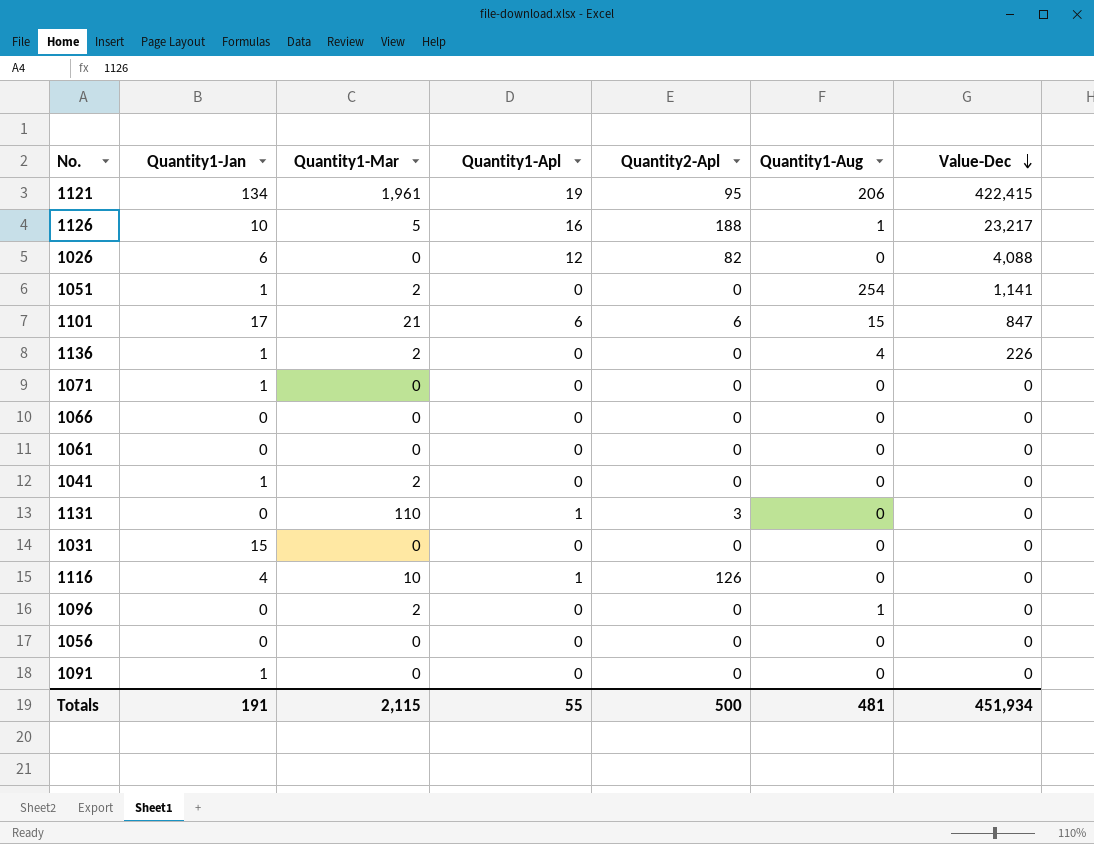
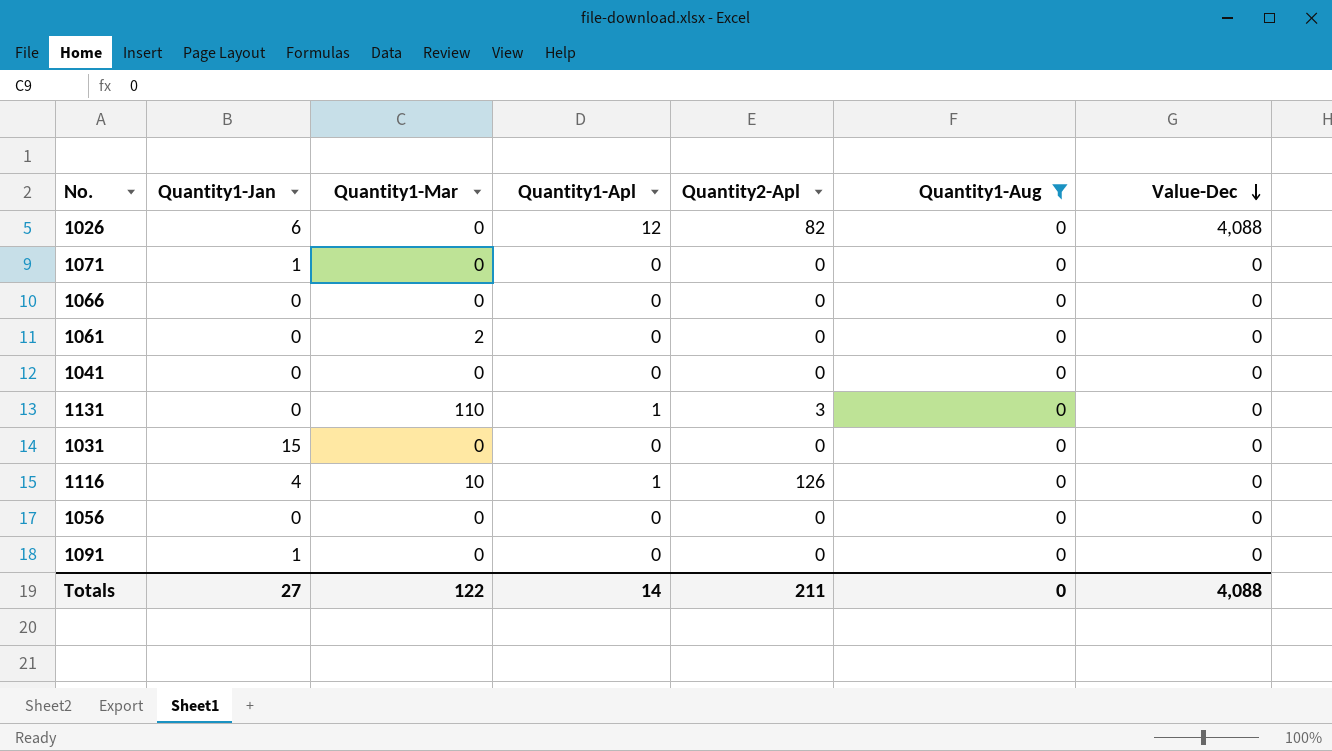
filter: none -> Quantity1-Aug = 0
1061 | Quantity1-Mar: 0 -> 2
1041 | Quantity1-Jan: 1 -> 0
1041 | Quantity1-Mar: 2 -> 0
Totals | Quantity1-Jan: 191 -> 27
Totals | Quantity1-Mar: 2,115 -> 122
Totals | Quantity1-Apl: 55 -> 14
Totals | Quantity2-Apl: 500 -> 211
Totals | Quantity1-Aug: 481 -> 0
Totals | Value-Dec: 451,934 -> 4,088

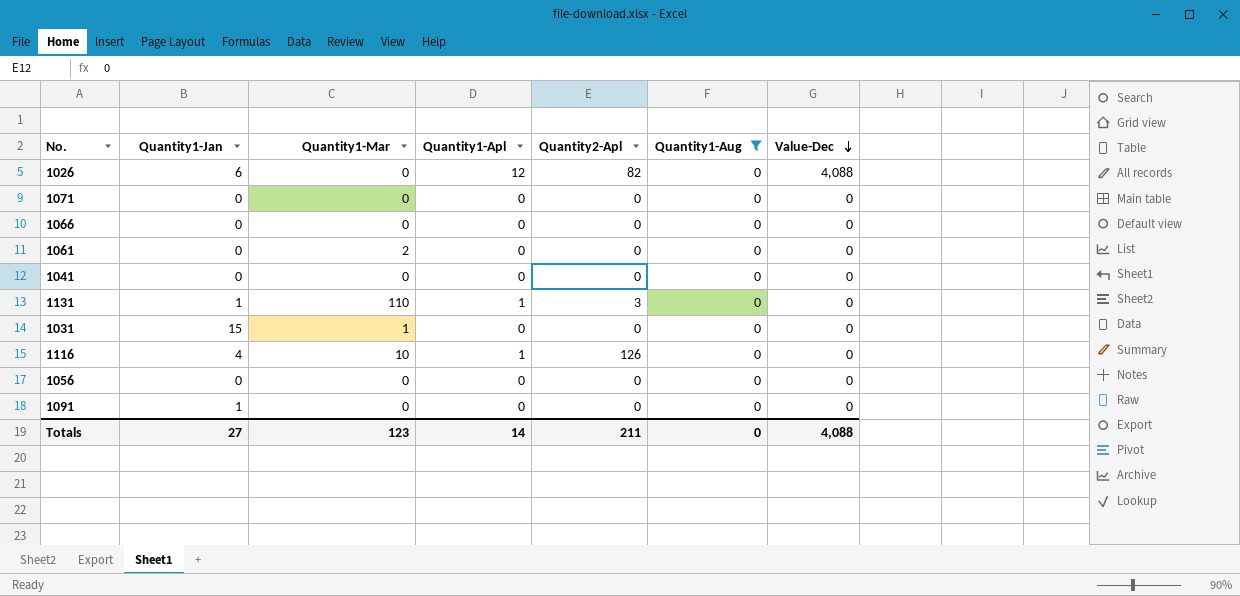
1071 | Quantity1-Jan: 1 -> 0
1131 | Quantity1-Jan: 0 -> 1
1031 | Quantity1-Mar: 0 -> 1
Totals | Quantity1-Mar: 122 -> 123

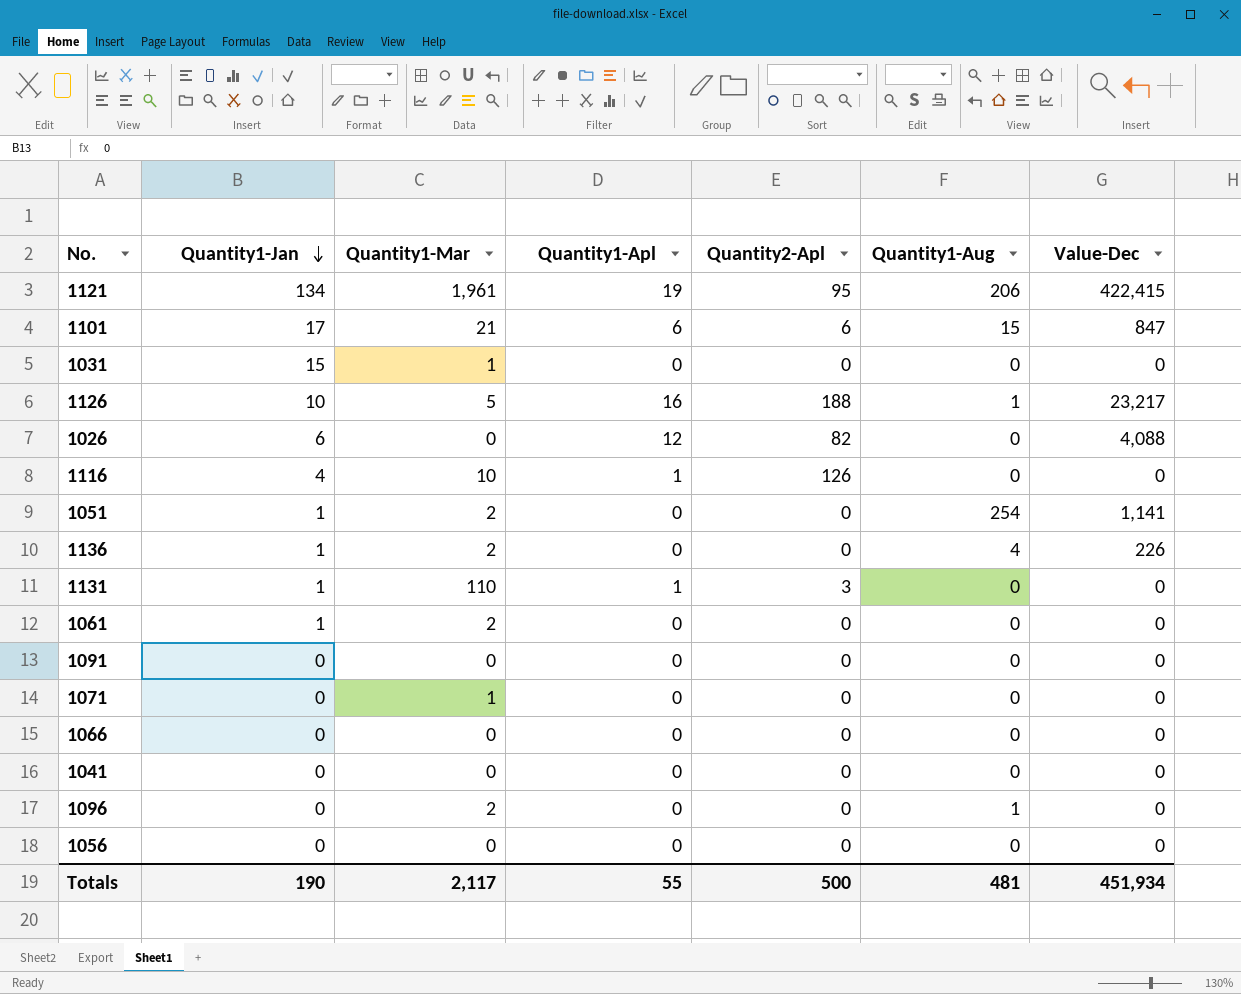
filter: Quantity1-Aug = 0 -> none
row order: Value-Dec descending -> Quantity1-Jan descending
1061 | Quantity1-Jan: 0 -> 1
1091 | Quantity1-Jan: 1 -> 0
1071 | Quantity1-Mar: 0 -> 1
Totals | Quantity1-Jan: 27 -> 190
Totals | Quantity1-Mar: 123 -> 2,117
Totals | Quantity1-Apl: 14 -> 55
Totals | Quantity2-Apl: 211 -> 500
Totals | Quantity1-Aug: 0 -> 481
Totals | Value-Dec: 4,088 -> 451,934

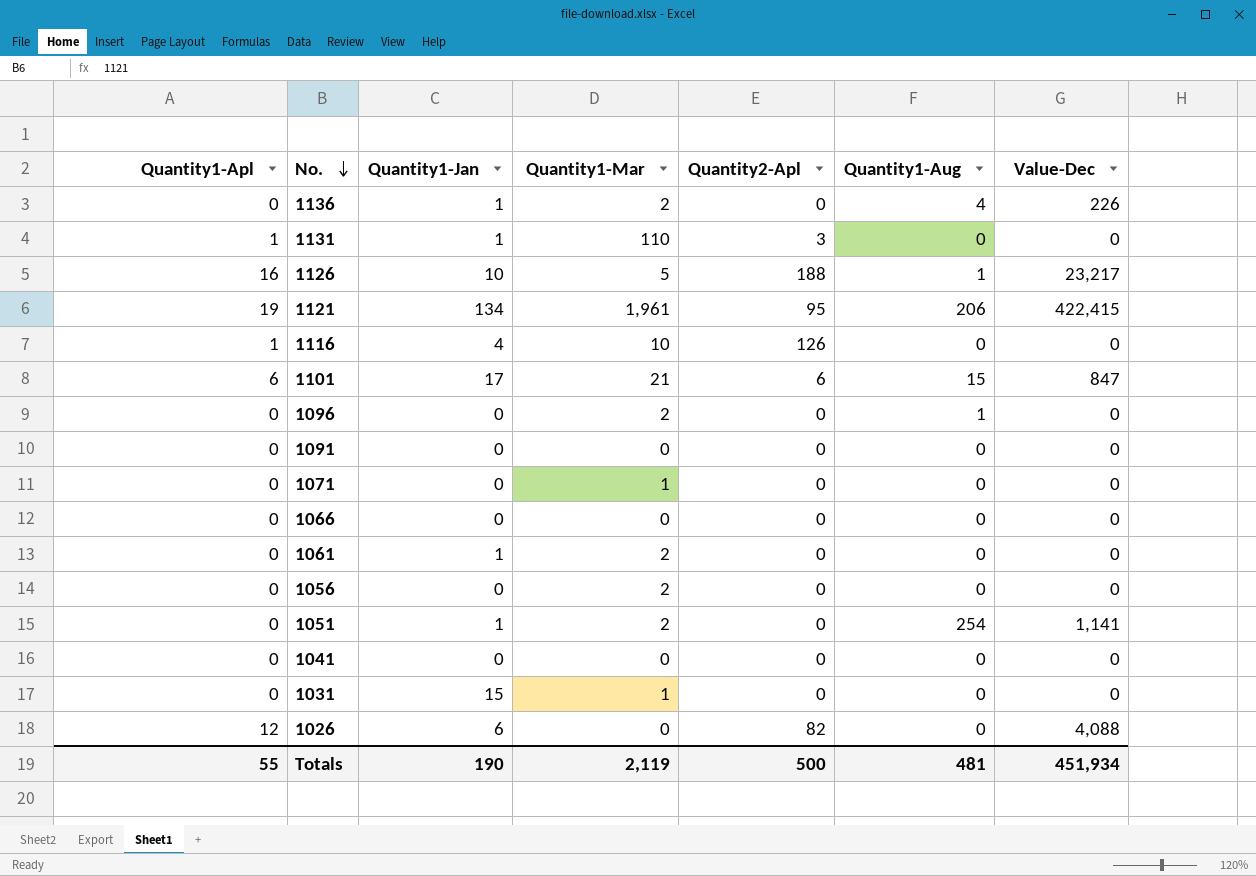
row order: Quantity1-Jan descending -> No. descending
column Quantity1-Apl | position: 4 -> 1
1056 | Quantity1-Mar: 0 -> 2
Totals | Quantity1-Mar: 2,117 -> 2,119

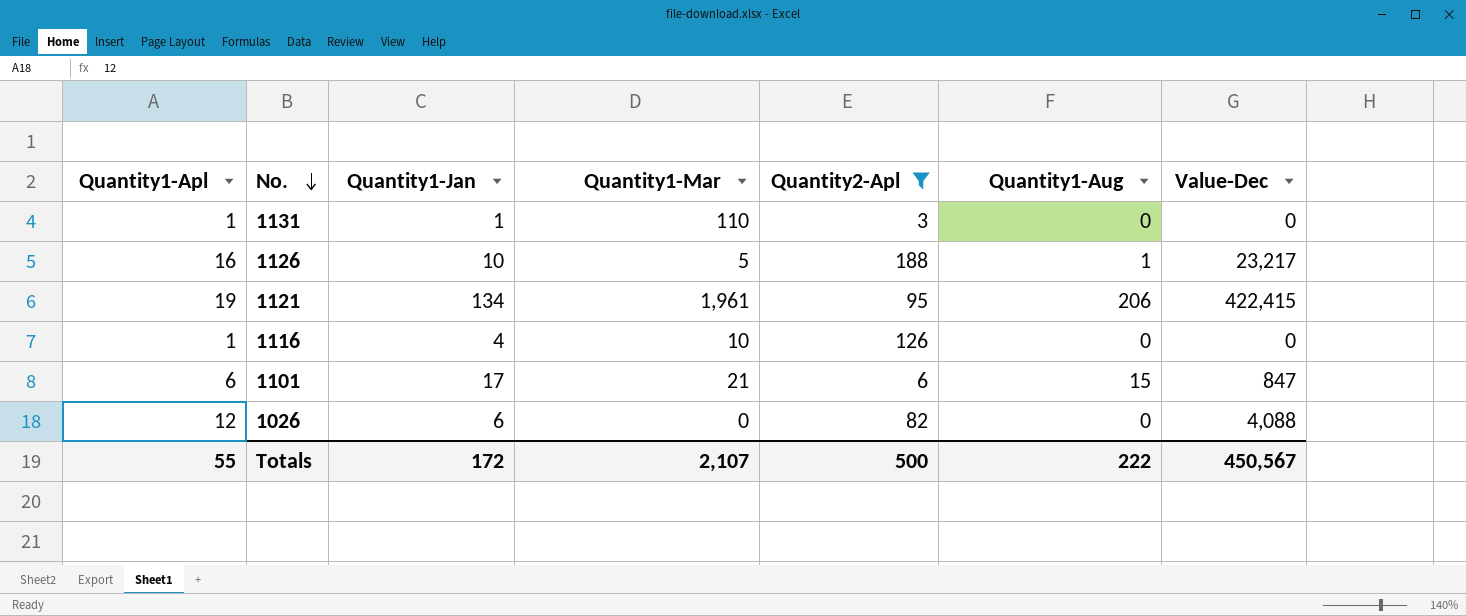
filter: none -> Quantity2-Apl != 0
Totals | Quantity1-Jan: 190 -> 172
Totals | Quantity1-Mar: 2,119 -> 2,107
Totals | Quantity1-Aug: 481 -> 222
Totals | Value-Dec: 451,934 -> 450,567

